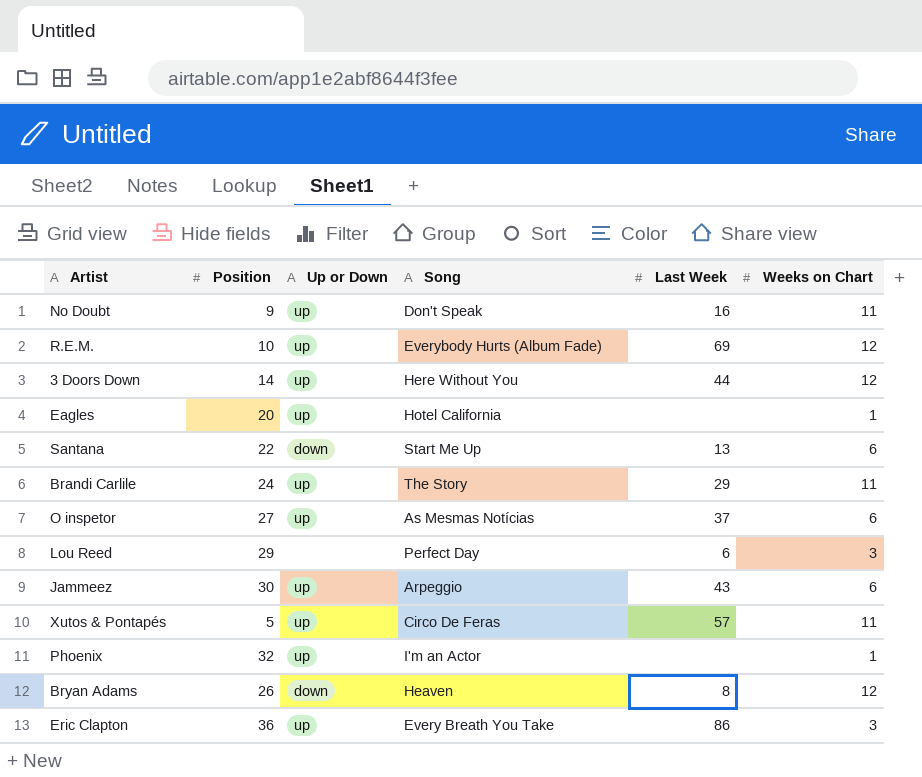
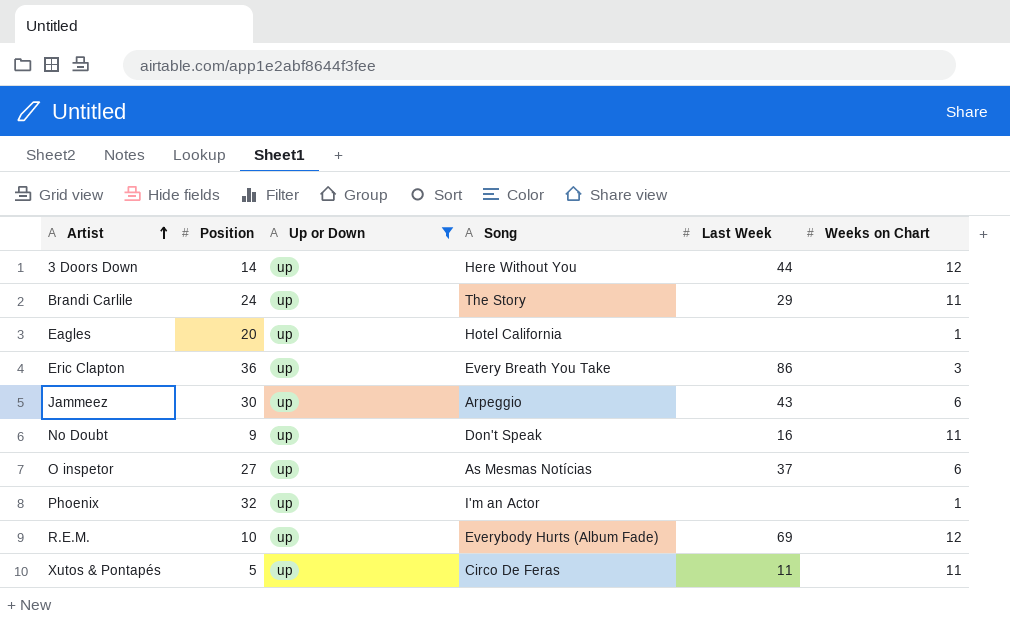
filter: none -> Up or Down = up
row order: none -> Artist ascending
Xutos & Pontapés | Last Week: 57 -> 11

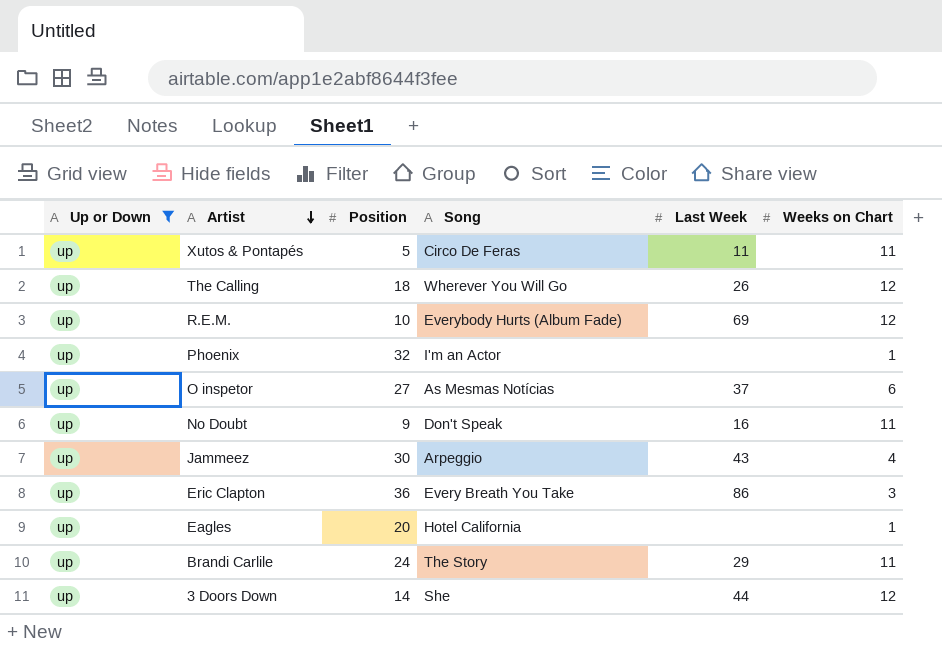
row order: Artist ascending -> Artist descending
column Up or Down | position: 3 -> 1
row The Calling: none -> up | 18 | Wherever You Will Go | 26 | 12
Jammeez | Weeks on Chart: 6 -> 4
3 Doors Down | Song: Here Without You -> She

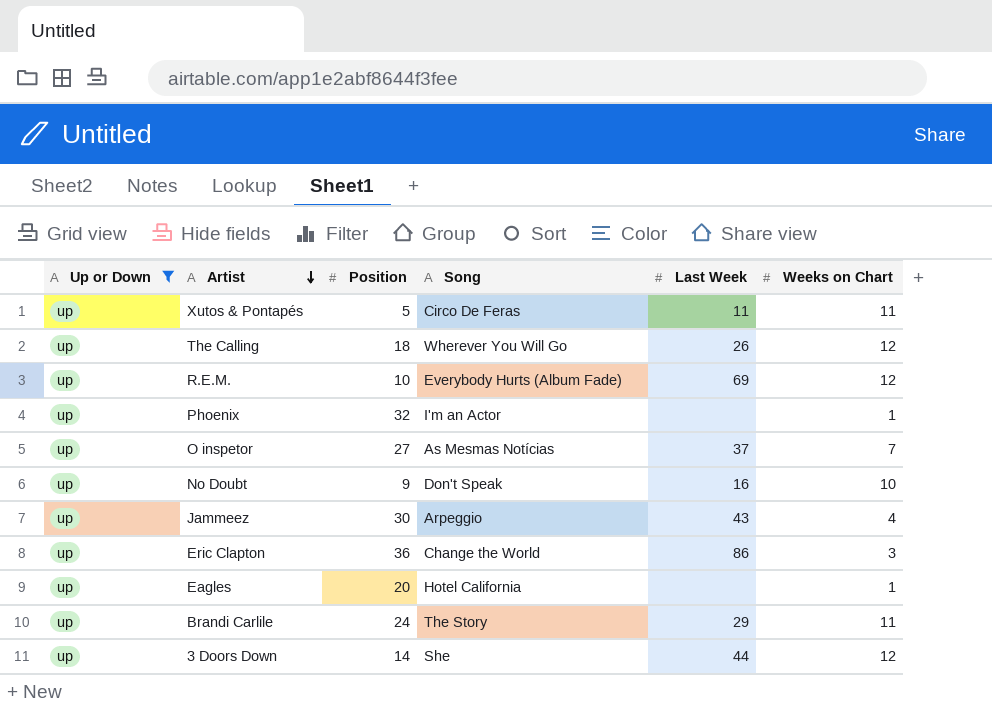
O inspetor | Weeks on Chart: 6 -> 7
No Doubt | Weeks on Chart: 11 -> 10
Eric Clapton | Song: Every Breath You Take -> Change the World

